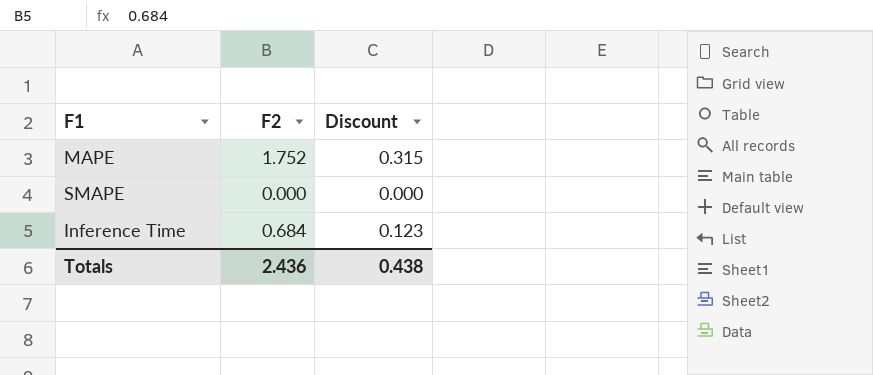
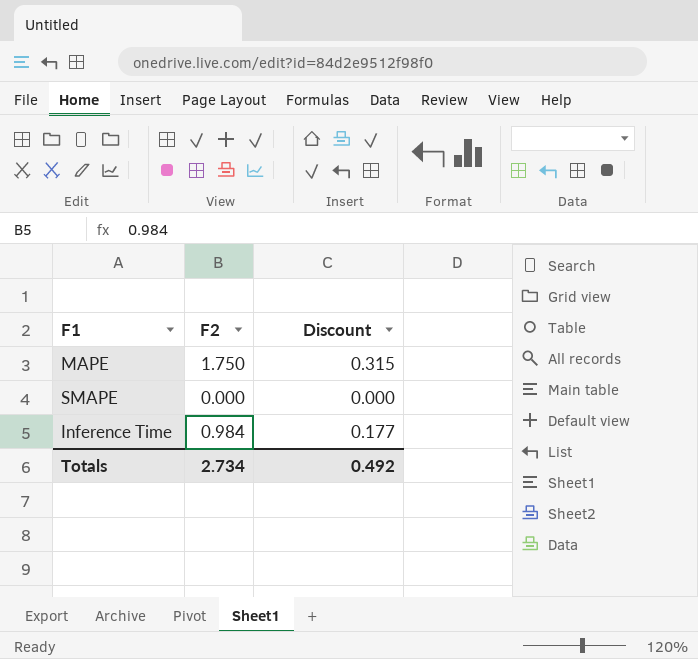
MAPE | F2: 1.752 -> 1.750
Inference Time | F2: 0.684 -> 0.984
Inference Time | Discount: 0.123 -> 0.177
Totals | F2: 2.436 -> 2.734
Totals | Discount: 0.438 -> 0.492

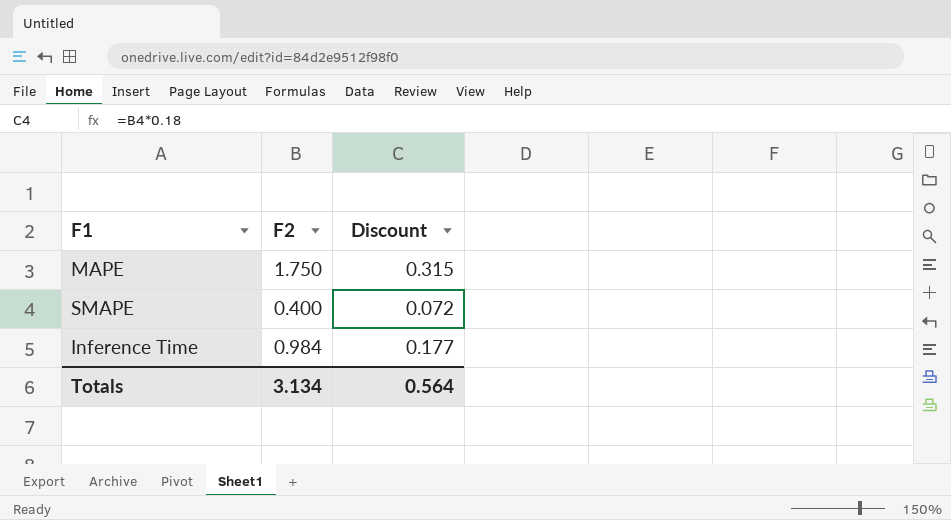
SMAPE | F2: 0.000 -> 0.400
SMAPE | Discount: 0.000 -> 0.072
Totals | F2: 2.734 -> 3.134
Totals | Discount: 0.492 -> 0.564

